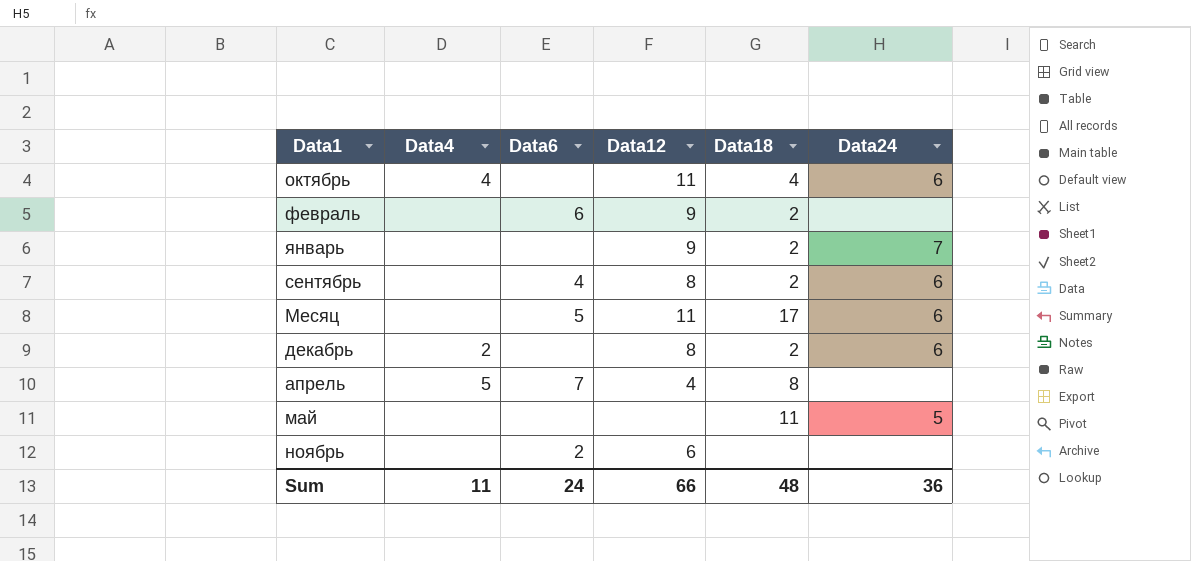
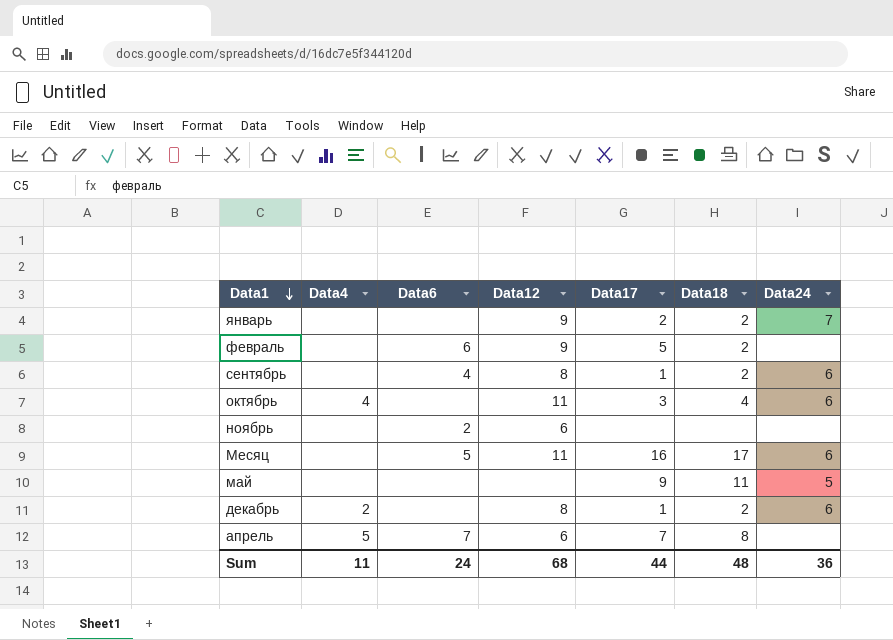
row order: none -> Data1 descending
column Data17 | position: none -> 5
апрель | Data12: 4 -> 6
Sum | Data12: 66 -> 68

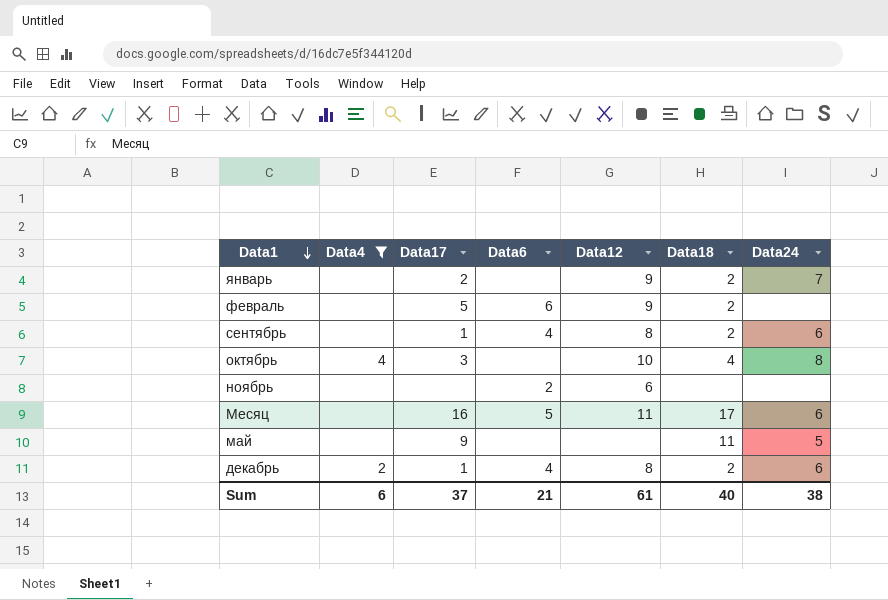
filter: none -> Data4 != 5
column Data17 | position: 5 -> 3
октябрь | Data12: 11 -> 10
октябрь | Data24: 6 -> 8
декабрь | Data6: none -> 4
Sum | Data4: 11 -> 6
Sum | Data17: 44 -> 37
Sum | Data6: 24 -> 21
Sum | Data12: 68 -> 61
Sum | Data18: 48 -> 40
Sum | Data24: 36 -> 38

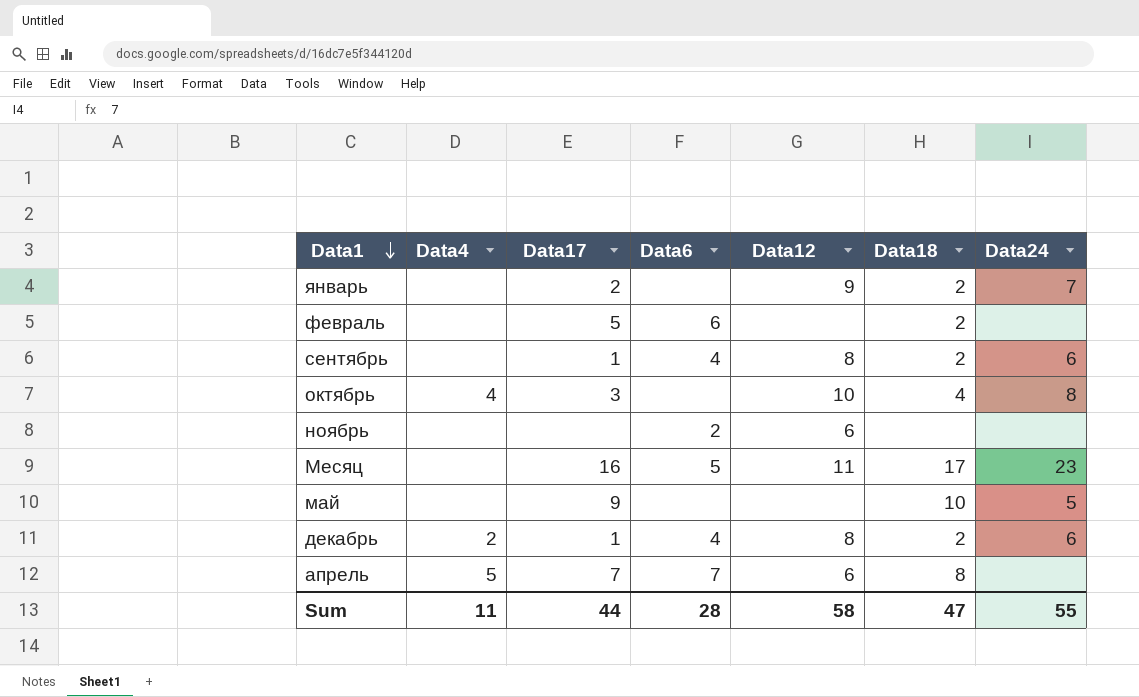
filter: Data4 != 5 -> none
февраль | Data12: 9 -> none
Месяц | Data24: 6 -> 23
май | Data18: 11 -> 10
Sum | Data4: 6 -> 11
Sum | Data17: 37 -> 44
Sum | Data6: 21 -> 28
Sum | Data12: 61 -> 58
Sum | Data18: 40 -> 47
Sum | Data24: 38 -> 55

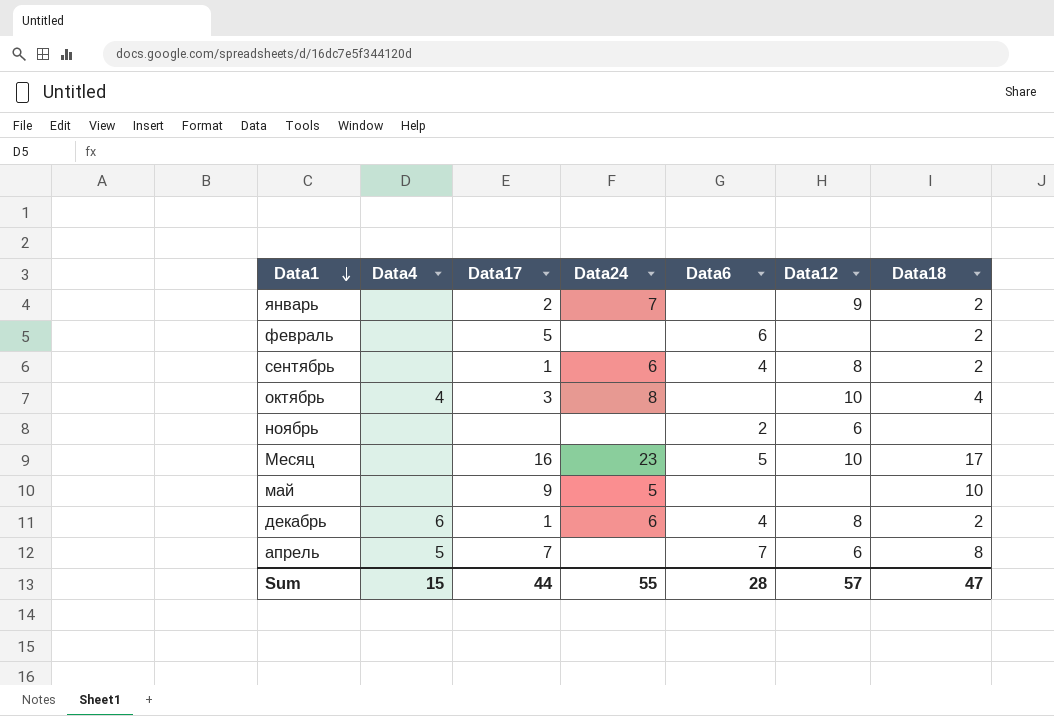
column Data24 | position: 7 -> 4
Месяц | Data12: 11 -> 10
декабрь | Data4: 2 -> 6
Sum | Data4: 11 -> 15
Sum | Data12: 58 -> 57

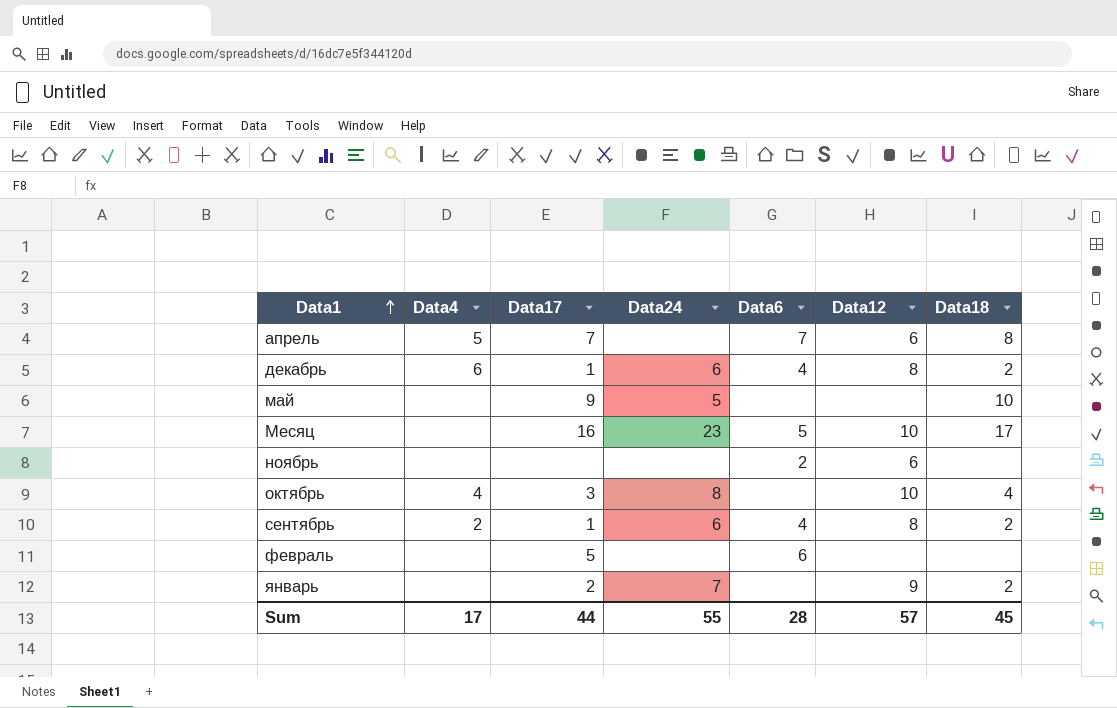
row order: Data1 descending -> Data1 ascending
сентябрь | Data4: none -> 2
февраль | Data18: 2 -> none
Sum | Data4: 15 -> 17
Sum | Data18: 47 -> 45

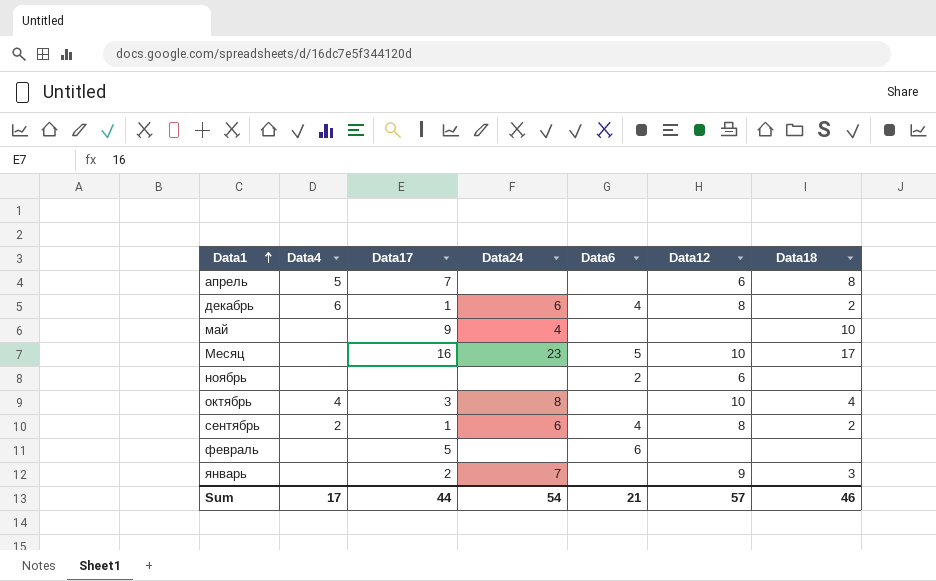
апрель | Data6: 7 -> none
май | Data24: 5 -> 4
январь | Data18: 2 -> 3
Sum | Data24: 55 -> 54
Sum | Data6: 28 -> 21
Sum | Data18: 45 -> 46

